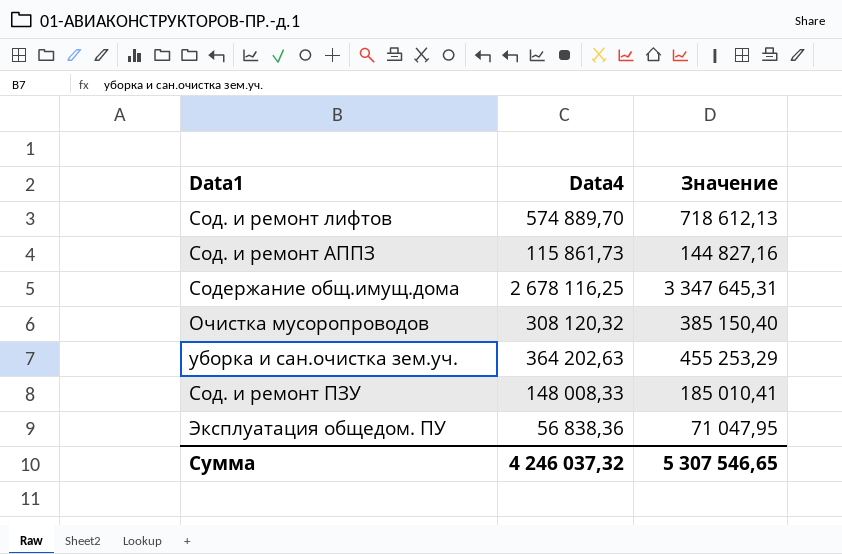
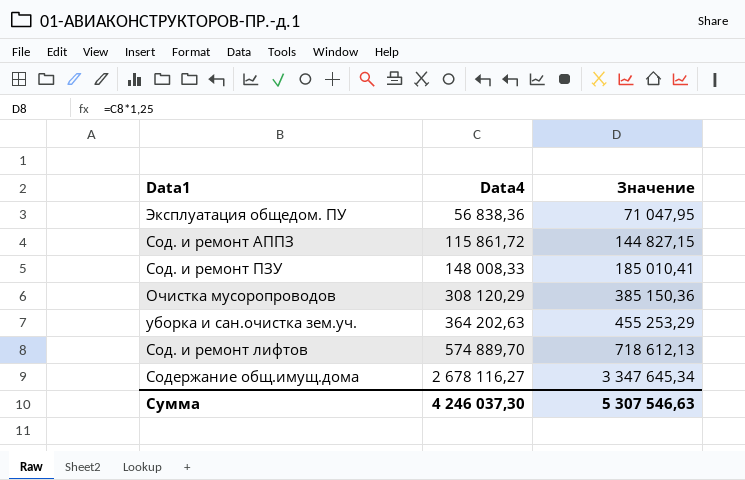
row order: none -> Data4 ascending
Сод. и ремонт АППЗ | Data4: 115 861,73 -> 115 861,72
Сод. и ремонт АППЗ | Значение: 144 827,16 -> 144 827,15
Очистка мусоропроводов | Data4: 308 120,32 -> 308 120,29
Очистка мусоропроводов | Значение: 385 150,40 -> 385 150,36
Содержание общ.имущ.дома | Data4: 2 678 116,25 -> 2 678 116,27
Содержание общ.имущ.дома | Значение: 3 347 645,31 -> 3 347 645,34
Сумма | Data4: 4 246 037,32 -> 4 246 037,30
Сумма | Значение: 5 307 546,65 -> 5 307 546,63

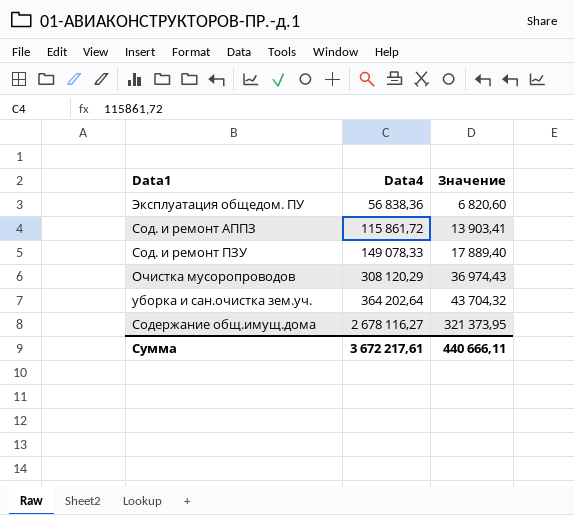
column Значение | formula: [Data4] * 1,25 -> [Data4] * 0,12
row Сод. и ремонт лифтов: 574 889,70 | 718 612,13 -> none
Сод. и ремонт ПЗУ | Data4: 148 008,33 -> 149 078,33
уборка и сан.очистка зем.уч. | Data4: 364 202,63 -> 364 202,64
Сумма | Data4: 4 246 037,30 -> 3 672 217,61
Сумма | Значение: 5 307 546,63 -> 440 666,11

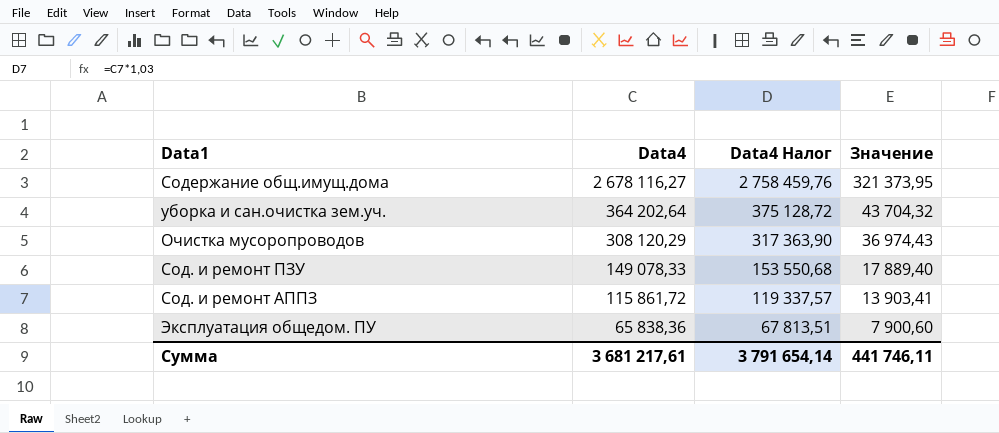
row order: Data4 ascending -> Data4 descending
column Data4 Налог | formula: none -> [Data4] * 1,03
Эксплуатация общедом. ПУ | Data4: 56 838,36 -> 65 838,36
Эксплуатация общедом. ПУ | Значение: 6 820,60 -> 7 900,60
Сумма | Data4: 3 672 217,61 -> 3 681 217,61
Сумма | Значение: 440 666,11 -> 441 746,11

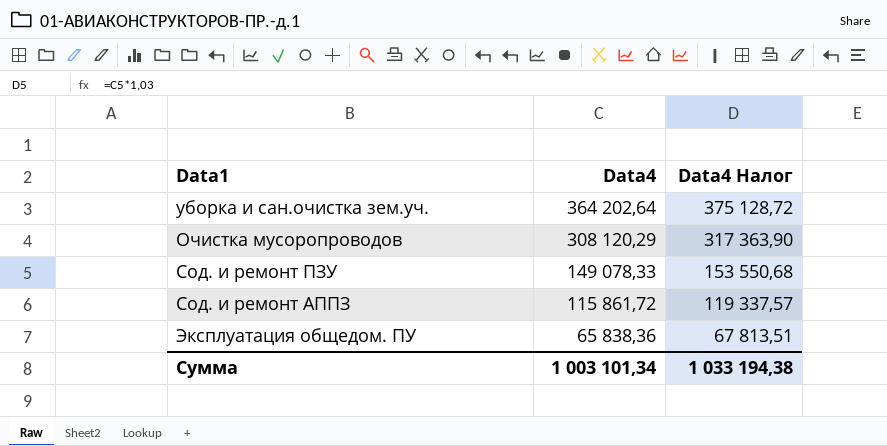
column Значение | formula: [Data4] * 0,12 -> none
row Содержание общ.имущ.дома: 2 678 116,27 | 2 758 459,76 | 321 373,95 -> none
Сумма | Data4: 3 681 217,61 -> 1 003 101,34
Сумма | Data4 Налог: 3 791 654,14 -> 1 033 194,38

